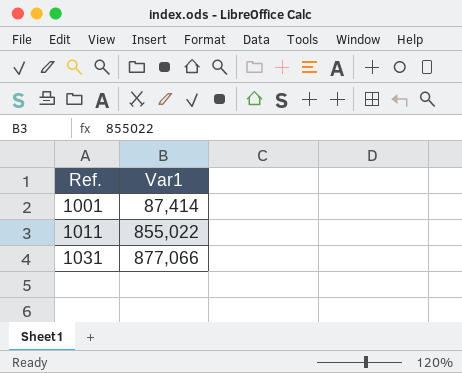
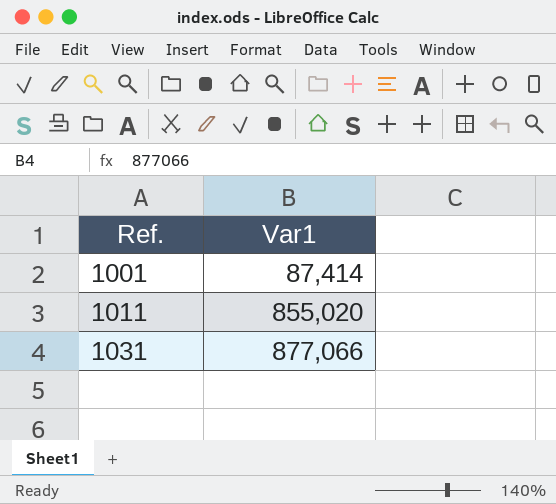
1011 | Var1: 855,022 -> 855,020

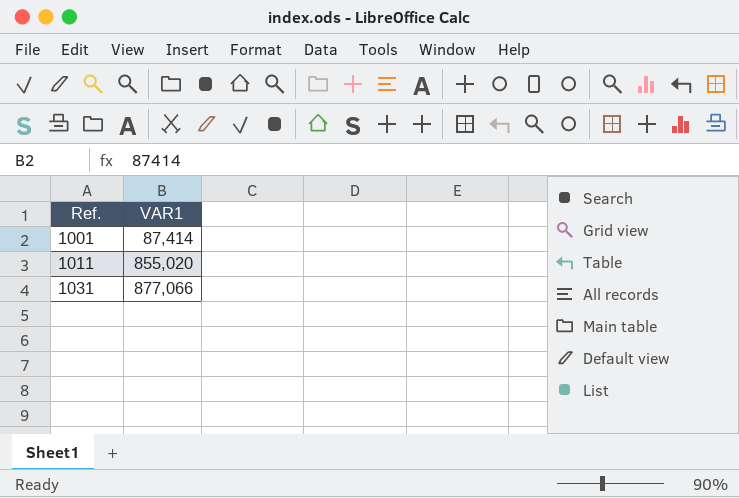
column name: Var1 -> VAR1

